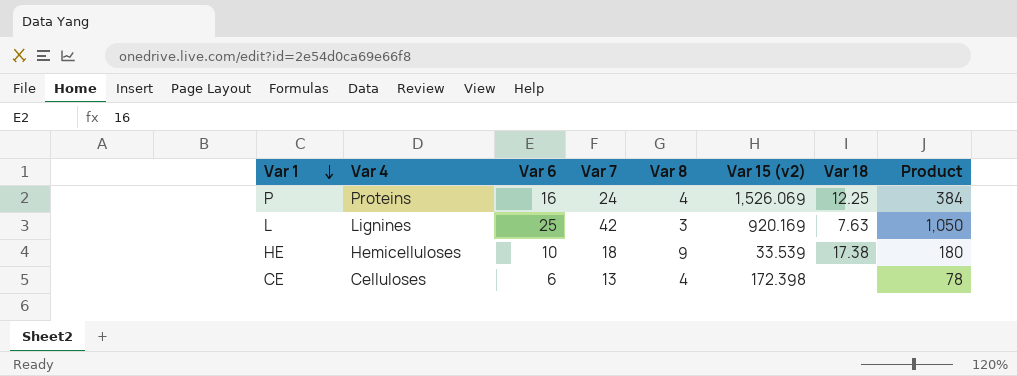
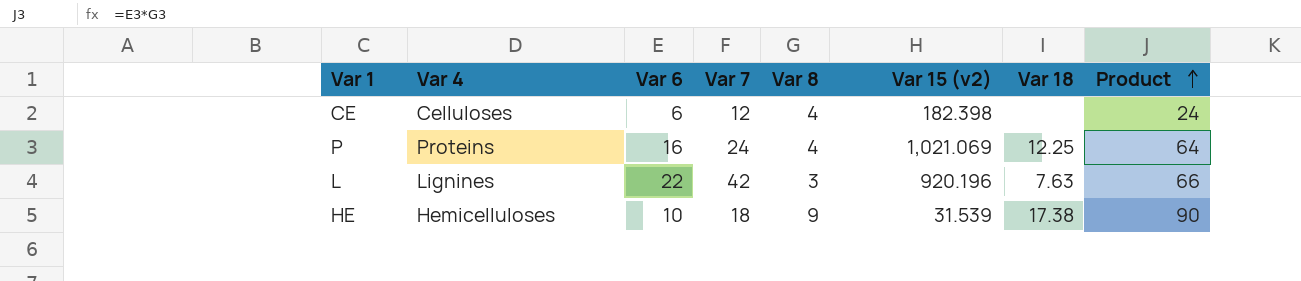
row order: Var 1 descending -> Product ascending
column Product | formula: [Var 6] * [Var 7] -> [Var 6] * [Var 8]
CE | Var 7: 13 -> 12
CE | Var 15 (v2): 172.398 -> 182.398
P | Var 15 (v2): 1,526.069 -> 1,021.069
L | Var 6: 25 -> 22
L | Var 15 (v2): 920.169 -> 920.196
HE | Var 15 (v2): 33.539 -> 31.539

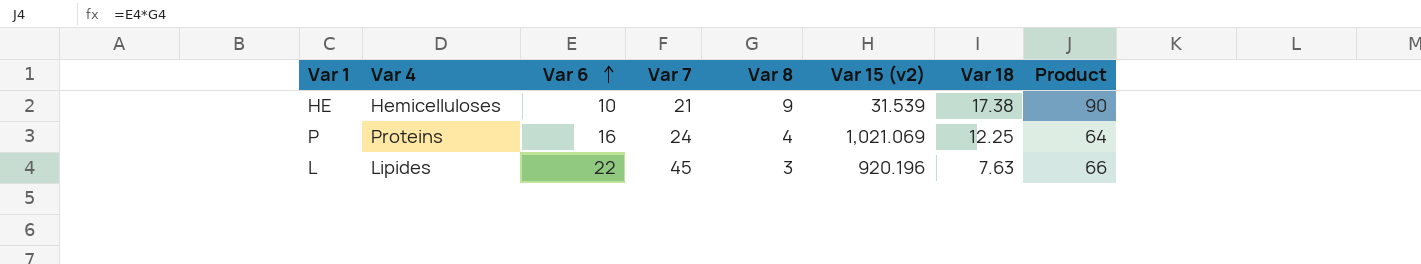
row order: Product ascending -> Var 6 ascending
row CE: Celluloses | 6 | 12 | 4 | 182.398 | none | 24 -> none
HE | Var 7: 18 -> 21
L | Var 4: Lignines -> Lipides
L | Var 7: 42 -> 45

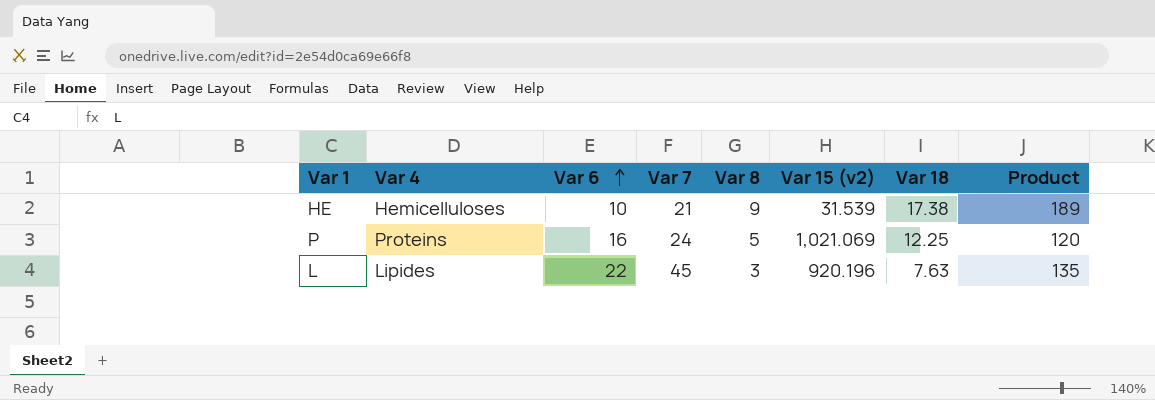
column Product | formula: [Var 6] * [Var 8] -> [Var 7] * [Var 8]
P | Var 8: 4 -> 5

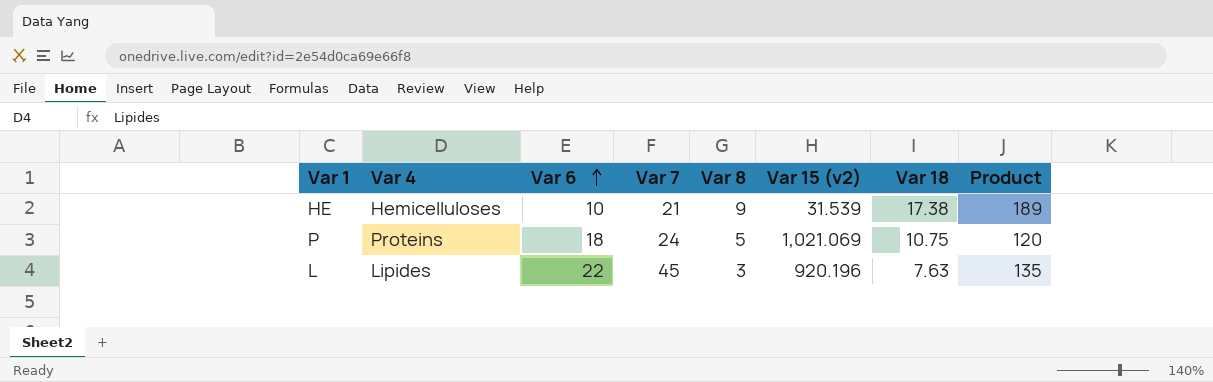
P | Var 6: 16 -> 18
P | Var 18: 12.25 -> 10.75

